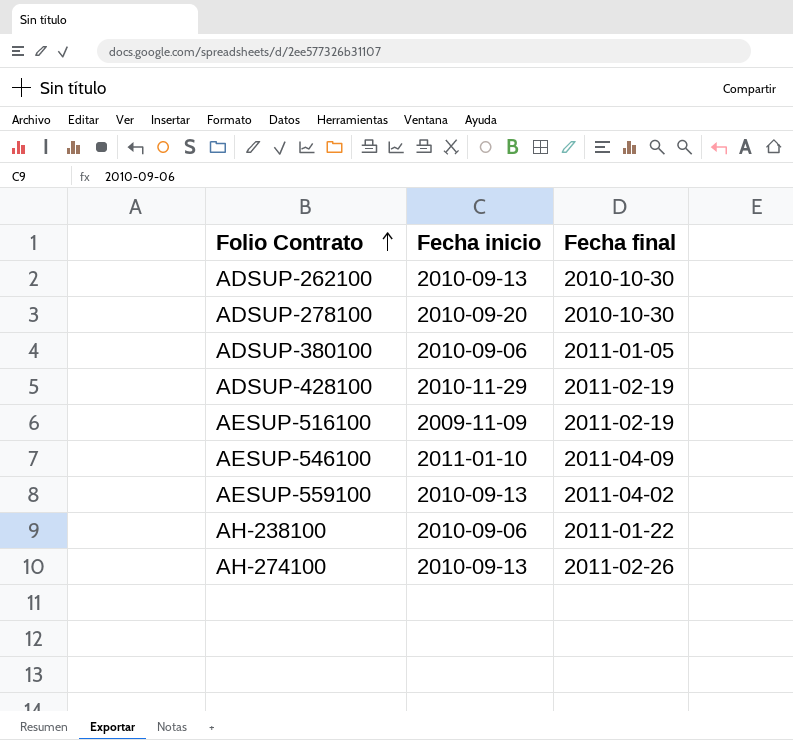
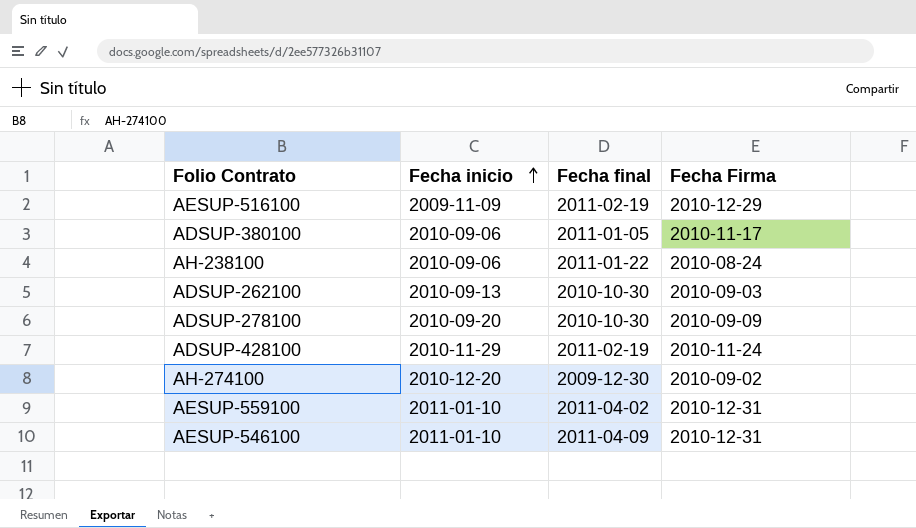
row order: Folio Contrato ascending -> Fecha inicio ascending
column Fecha Firma | position: none -> 4
AH-274100 | Fecha inicio: 2010-09-13 -> 2010-12-20
AH-274100 | Fecha final: 2011-02-26 -> 2009-12-30
AESUP-559100 | Fecha inicio: 2010-09-13 -> 2011-01-10

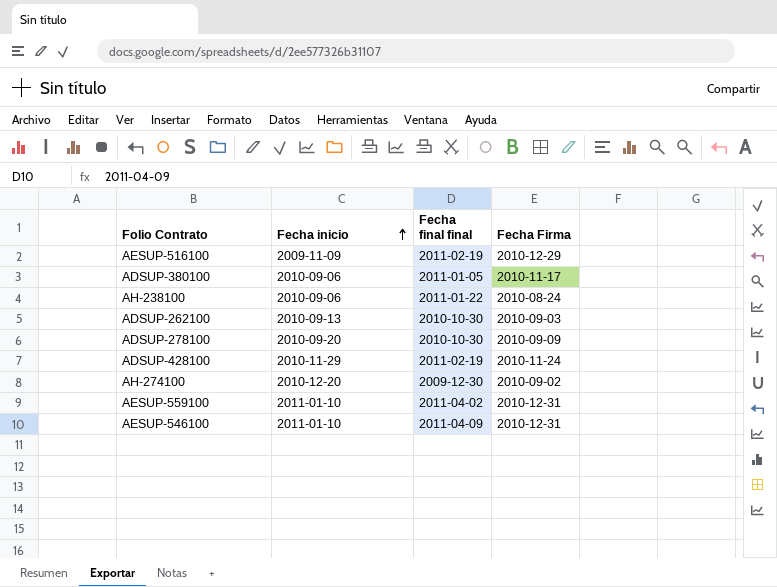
column name: Fecha final -> Fecha final final

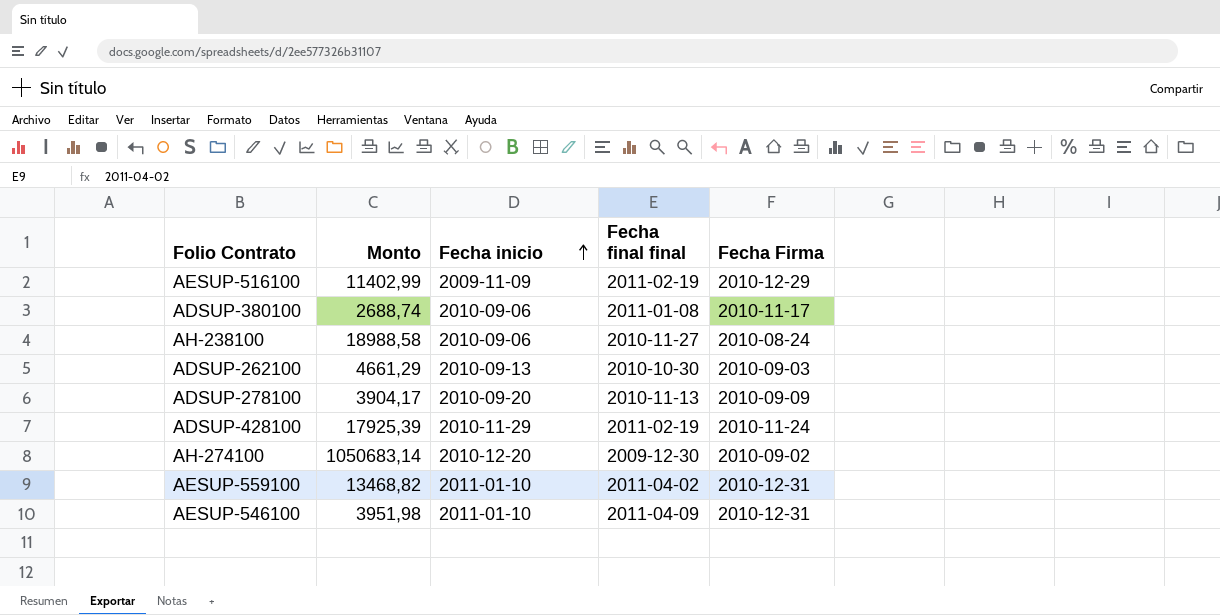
column Monto | position: none -> 2
ADSUP-380100 | Fecha final final: 2011-01-05 -> 2011-01-08
AH-238100 | Fecha final final: 2011-01-22 -> 2010-11-27
ADSUP-278100 | Fecha final final: 2010-10-30 -> 2010-11-13

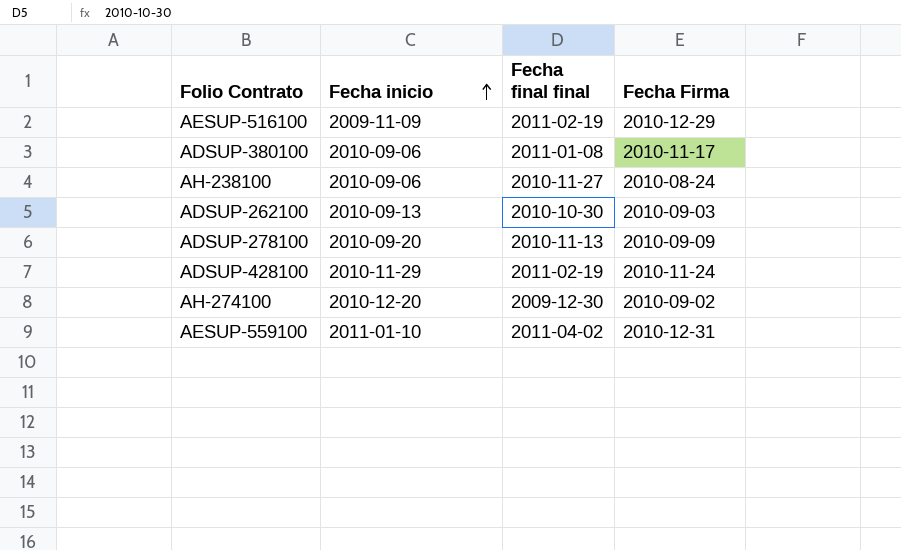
column Monto | position: 2 -> none
row AESUP-546100: 3951,98 | 2011-01-10 | 2011-04-09 | 2010-12-31 -> none

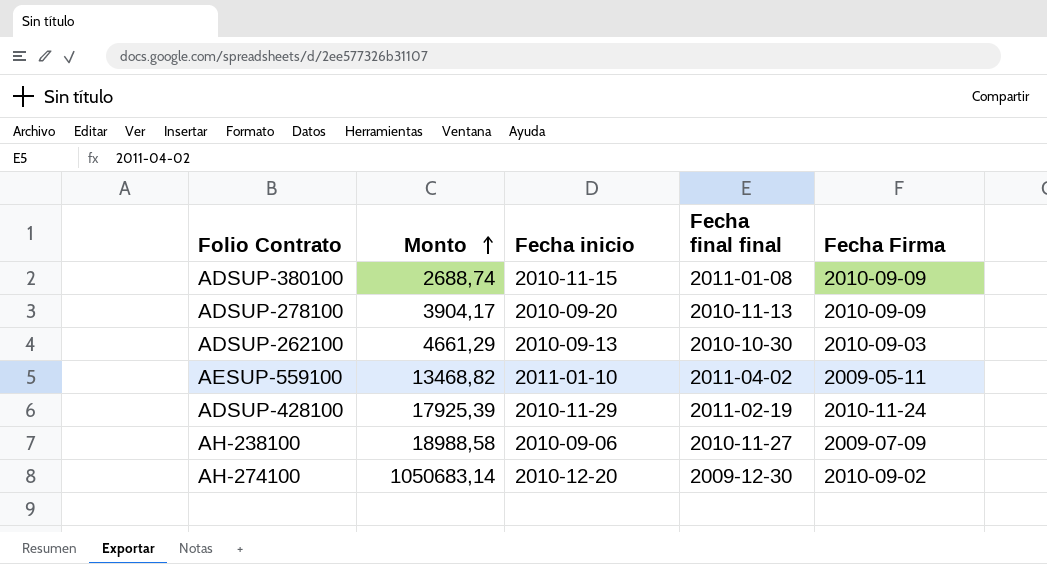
row order: Fecha inicio ascending -> Monto ascending
column Monto | position: none -> 2
row AESUP-516100: 2009-11-09 | 2011-02-19 | 2010-12-29 -> none
ADSUP-380100 | Fecha inicio: 2010-09-06 -> 2010-11-15
ADSUP-380100 | Fecha Firma: 2010-11-17 -> 2010-09-09
AESUP-559100 | Fecha Firma: 2010-12-31 -> 2009-05-11
AH-238100 | Fecha Firma: 2010-08-24 -> 2009-07-09

